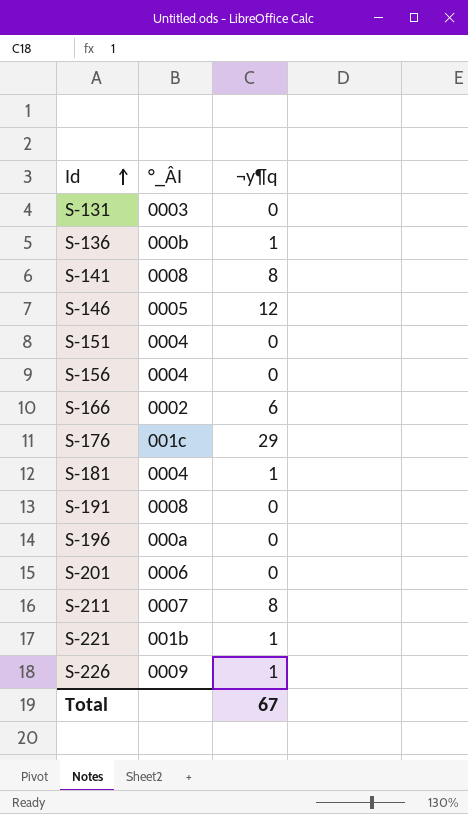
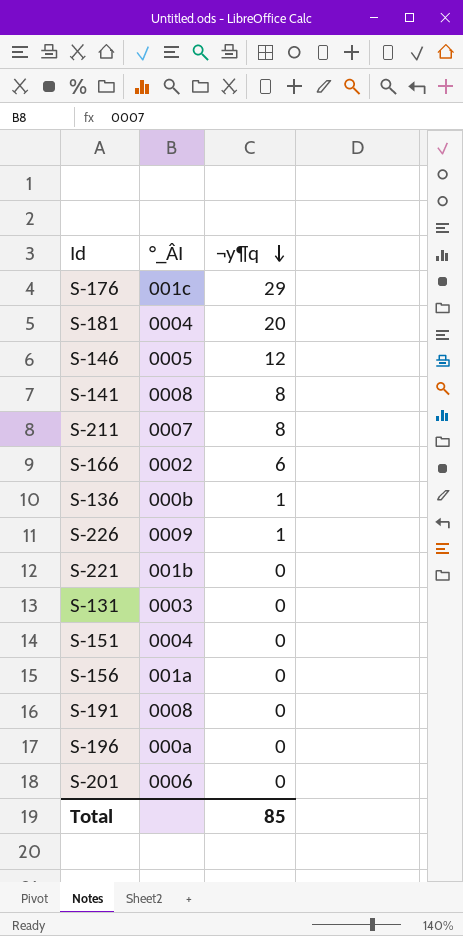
row order: Id ascending -> ¬y¶q descending
S-181 | ¬y¶q: 1 -> 20
S-221 | ¬y¶q: 1 -> 0
S-156 | °_ÂI: 0004 -> 001a
Total | ¬y¶q: 67 -> 85

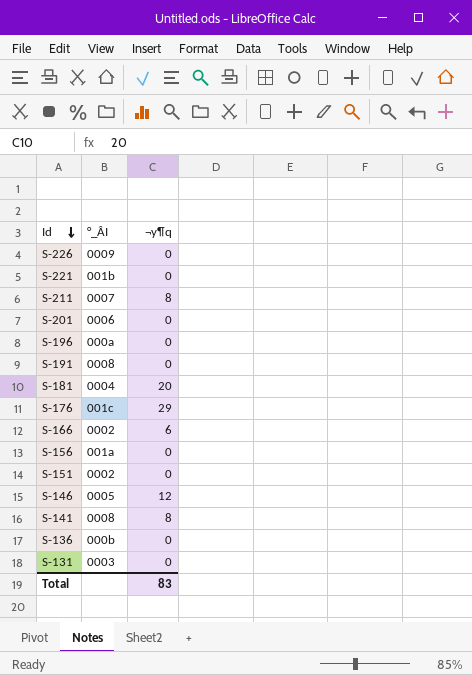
row order: ¬y¶q descending -> Id descending
S-226 | ¬y¶q: 1 -> 0
S-151 | °_ÂI: 0004 -> 0002
S-136 | ¬y¶q: 1 -> 0
Total | ¬y¶q: 85 -> 83

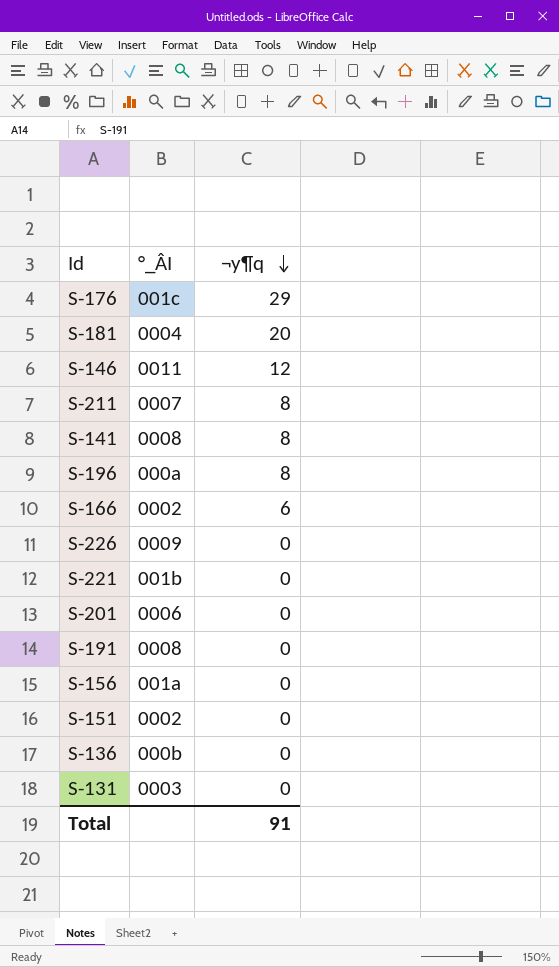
row order: Id descending -> ¬y¶q descending
S-146 | °_ÂI: 0005 -> 0011
S-196 | ¬y¶q: 0 -> 8
Total | ¬y¶q: 83 -> 91

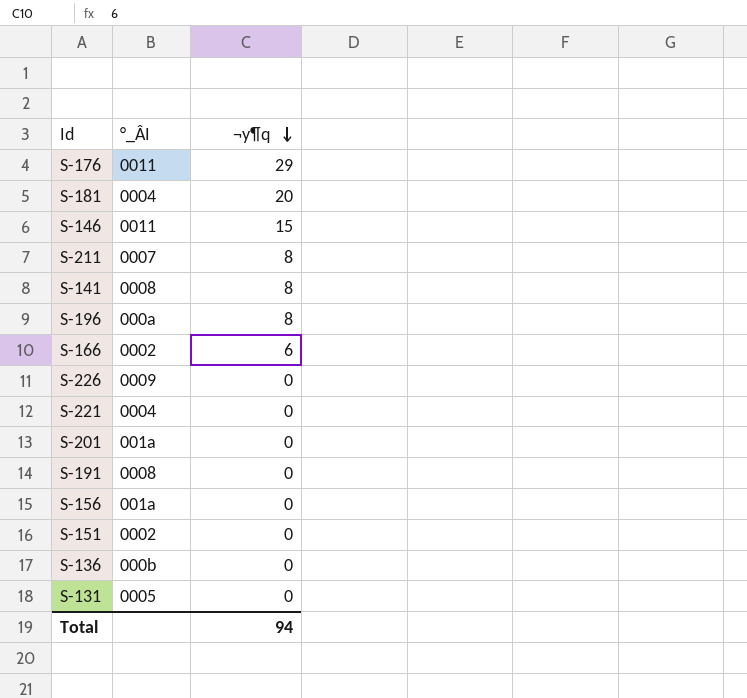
S-176 | °_ÂI: 001c -> 0011
S-146 | ¬y¶q: 12 -> 15
S-221 | °_ÂI: 001b -> 0004
S-201 | °_ÂI: 0006 -> 001a
S-131 | °_ÂI: 0003 -> 0005
Total | ¬y¶q: 91 -> 94

